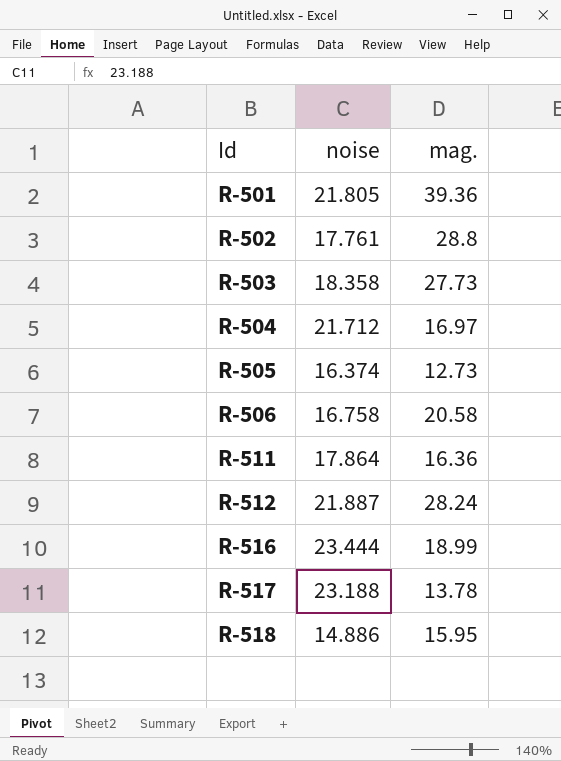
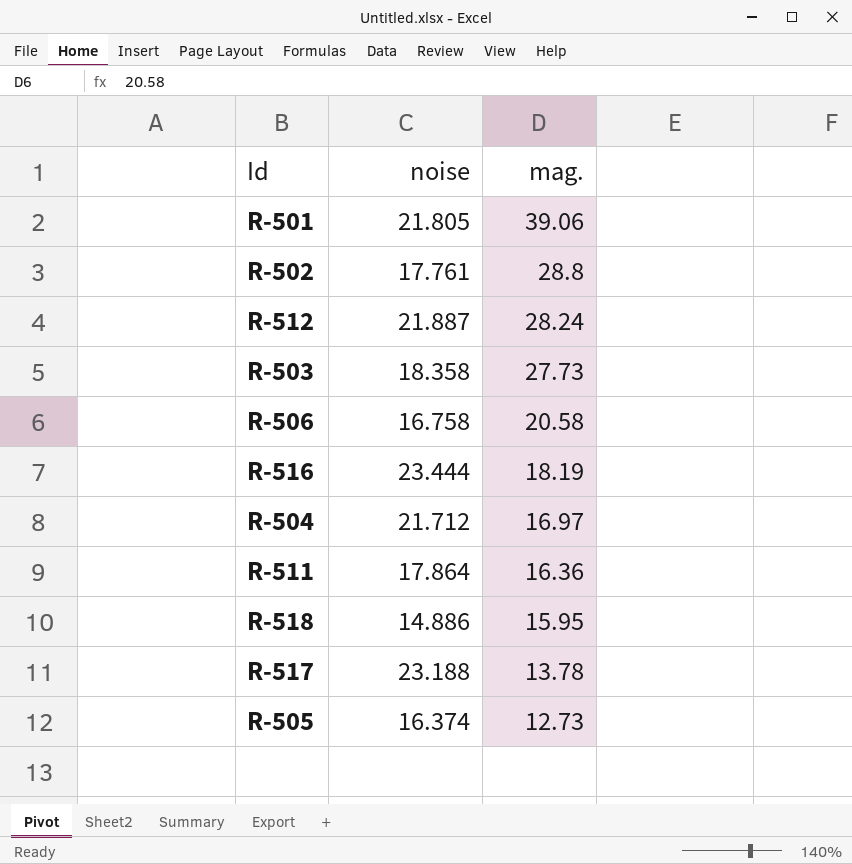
row order: Id ascending -> mag. descending
R-501 | mag.: 39.36 -> 39.06
R-516 | mag.: 18.99 -> 18.19

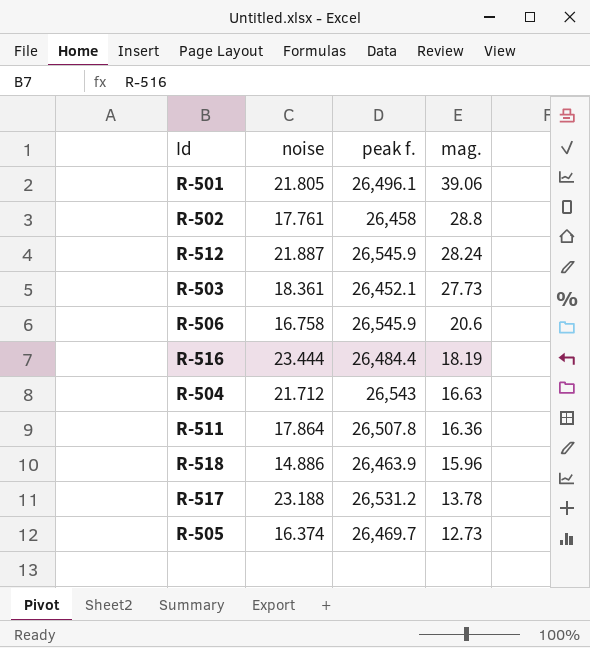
column peak f. | position: none -> 3
R-503 | noise: 18.358 -> 18.361
R-506 | mag.: 20.58 -> 20.6
R-504 | mag.: 16.97 -> 16.63
R-518 | mag.: 15.95 -> 15.96

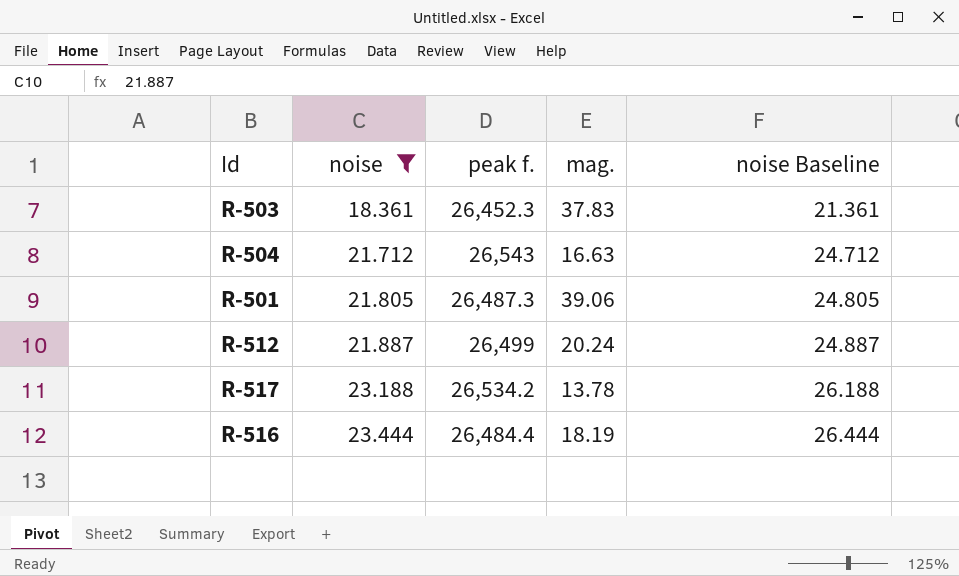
filter: none -> noise >= 18.361
row order: mag. descending -> noise ascending
column noise Baseline | formula: none -> [noise] + 3
R-503 | peak f.: 26,452.1 -> 26,452.3
R-503 | mag.: 27.73 -> 37.83
R-501 | peak f.: 26,496.1 -> 26,487.3
R-512 | peak f.: 26,545.9 -> 26,499
R-512 | mag.: 28.24 -> 20.24
R-517 | peak f.: 26,531.2 -> 26,534.2

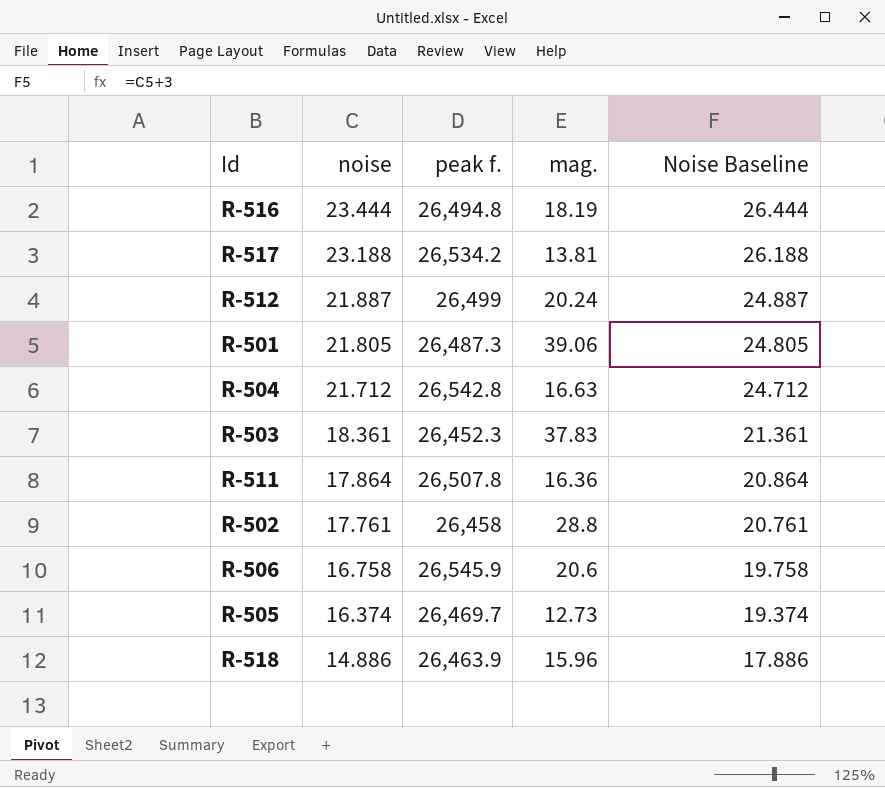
filter: noise >= 18.361 -> none
row order: noise ascending -> noise descending
column name: noise Baseline -> Noise Baseline
R-516 | peak f.: 26,484.4 -> 26,494.8
R-517 | mag.: 13.78 -> 13.81
R-504 | peak f.: 26,543 -> 26,542.8

